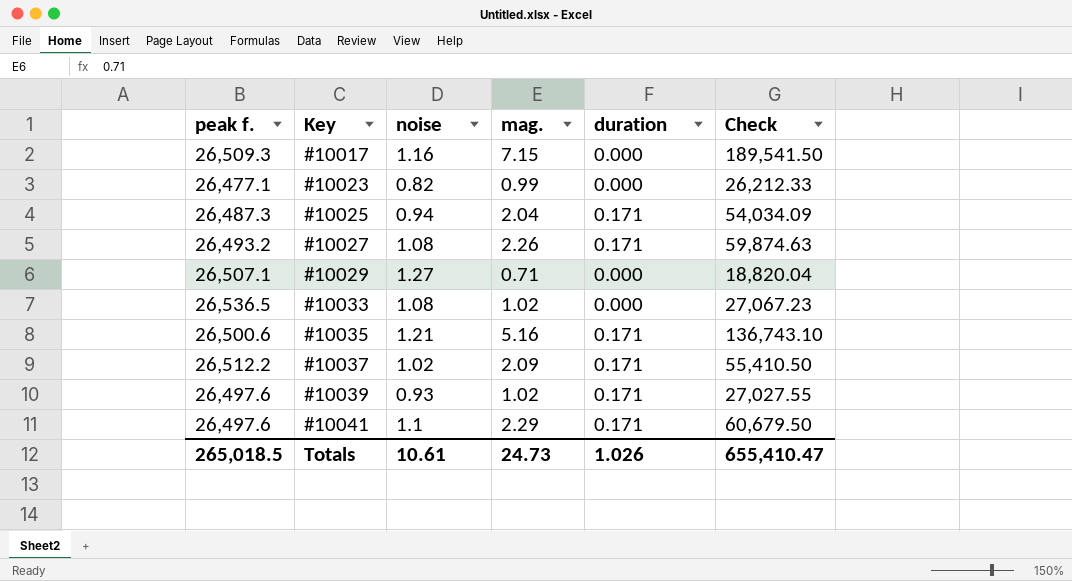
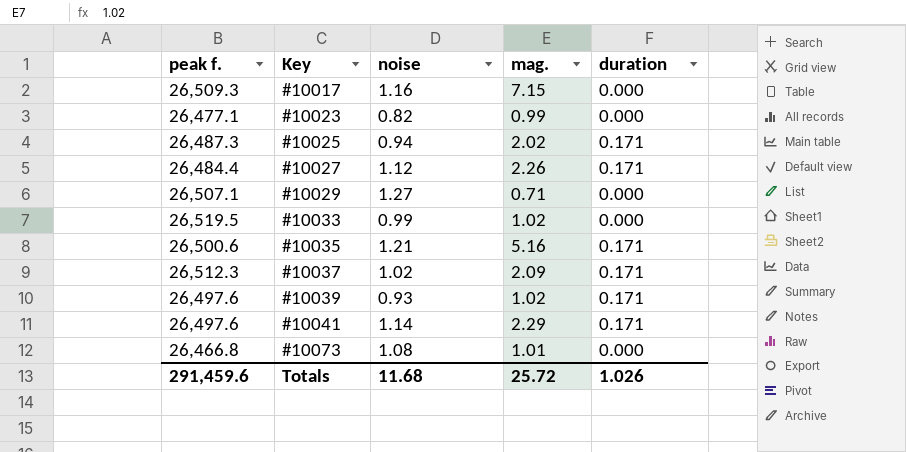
column Check | formula: [peak f.] * [mag.] -> none
#10025 | mag.: 2.04 -> 2.02
#10027 | peak f.: 26,493.2 -> 26,484.4
#10027 | noise: 1.08 -> 1.12
#10033 | peak f.: 26,536.5 -> 26,519.5
#10033 | noise: 1.08 -> 0.99
#10037 | peak f.: 26,512.2 -> 26,512.3
#10041 | noise: 1.1 -> 1.14
row #10073: none -> 26,466.8 | 1.08 | 1.01 | 0.000
Totals | peak f.: 265,018.5 -> 291,459.6
Totals | noise: 10.61 -> 11.68
Totals | mag.: 24.73 -> 25.72

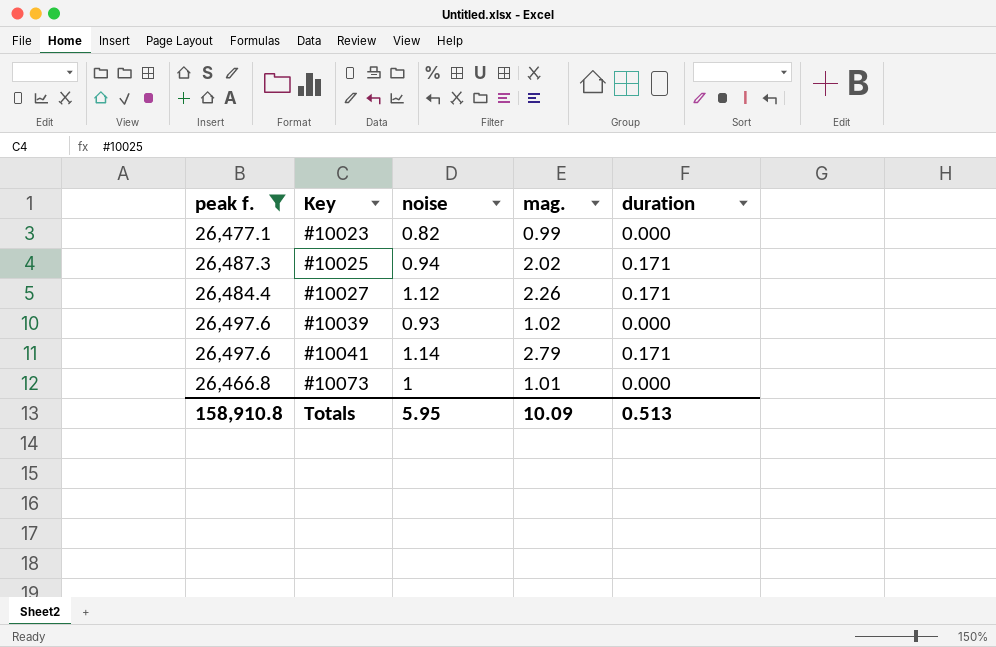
filter: none -> peak f. <= 26,497.6
#10039 | duration: 0.171 -> 0.000
#10041 | mag.: 2.29 -> 2.79
#10073 | noise: 1.08 -> 1
Totals | peak f.: 291,459.6 -> 158,910.8
Totals | noise: 11.68 -> 5.95
Totals | mag.: 25.72 -> 10.09
Totals | duration: 1.026 -> 0.513

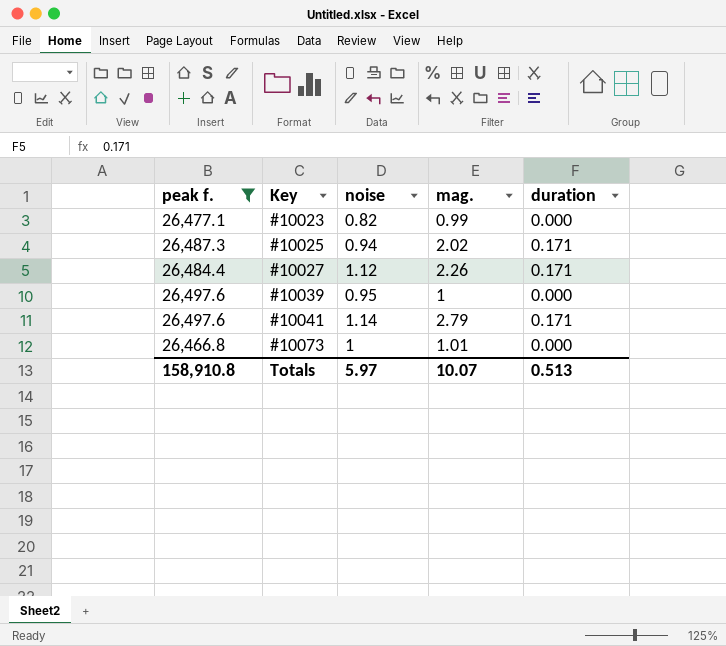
#10039 | noise: 0.93 -> 0.95
#10039 | mag.: 1.02 -> 1
Totals | noise: 5.95 -> 5.97
Totals | mag.: 10.09 -> 10.07

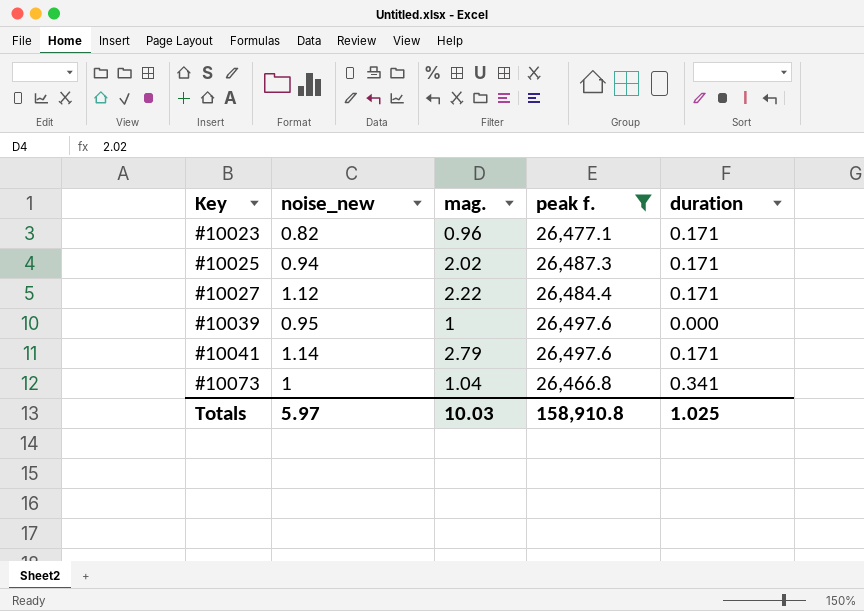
column name: noise -> noise_new
column peak f. | position: 1 -> 4
#10023 | mag.: 0.99 -> 0.96
#10023 | duration: 0.000 -> 0.171
#10027 | mag.: 2.26 -> 2.22
#10073 | mag.: 1.01 -> 1.04
#10073 | duration: 0.000 -> 0.341
Totals | mag.: 10.07 -> 10.03
Totals | duration: 0.513 -> 1.025

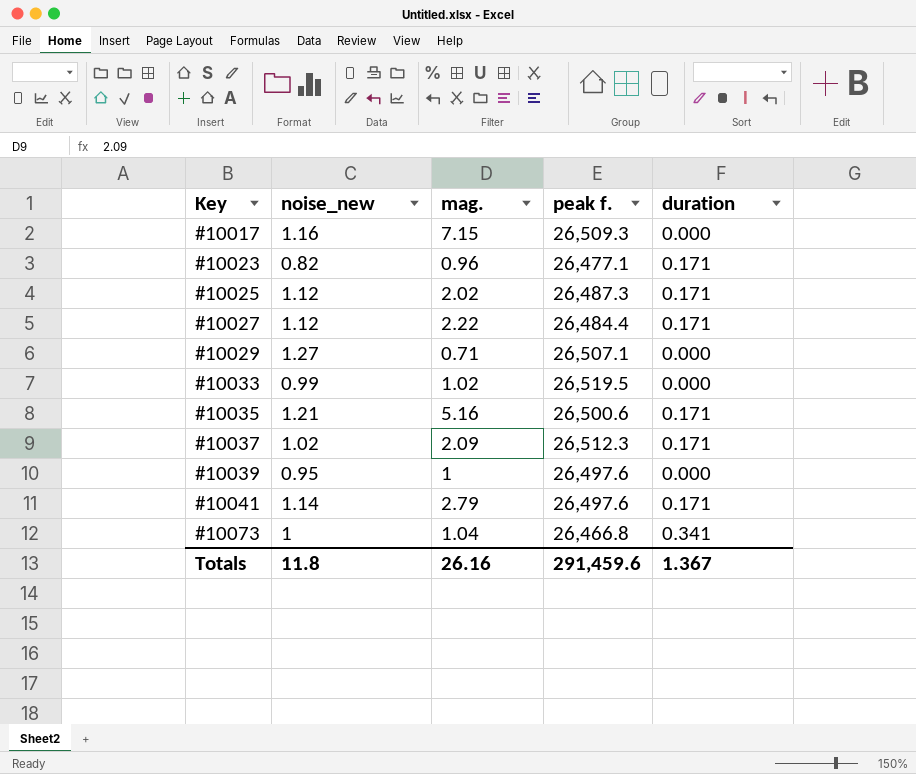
filter: peak f. <= 26,497.6 -> none
#10025 | noise_new: 0.94 -> 1.12
Totals | noise_new: 5.97 -> 11.8
Totals | mag.: 10.03 -> 26.16
Totals | peak f.: 158,910.8 -> 291,459.6
Totals | duration: 1.025 -> 1.367

